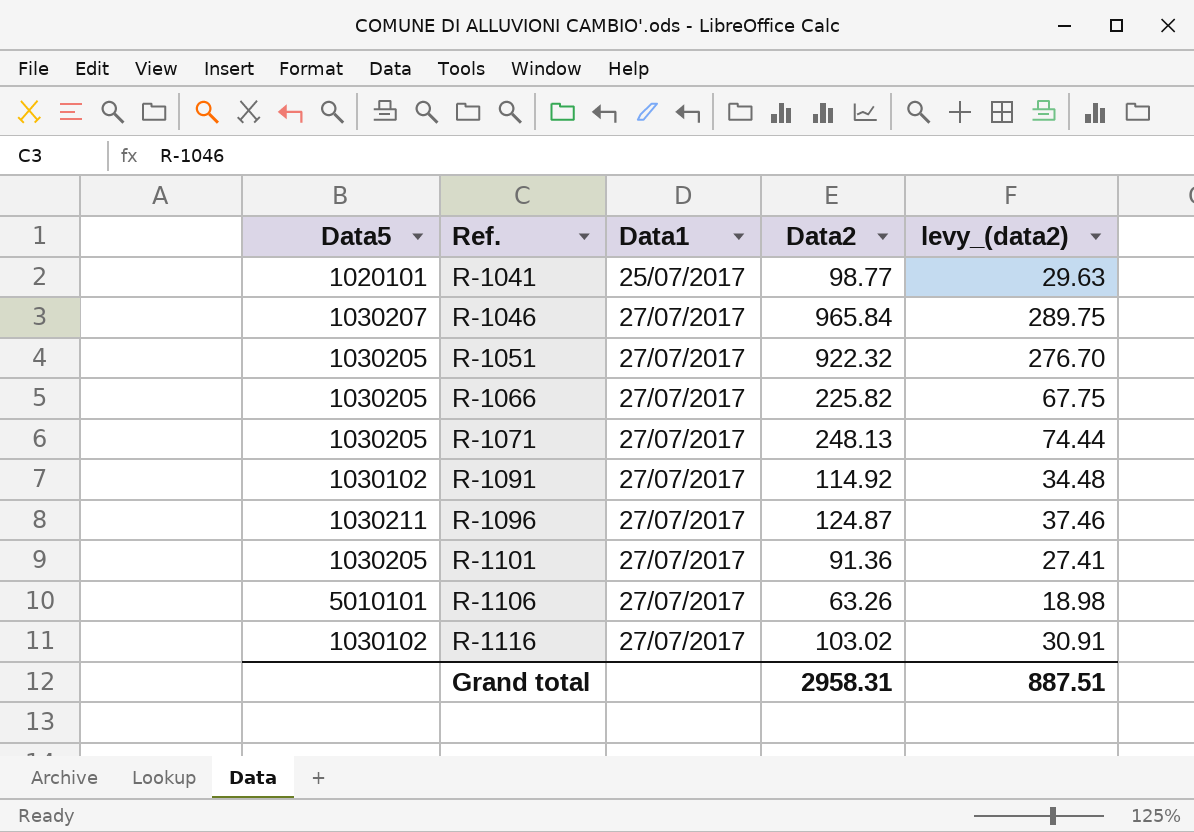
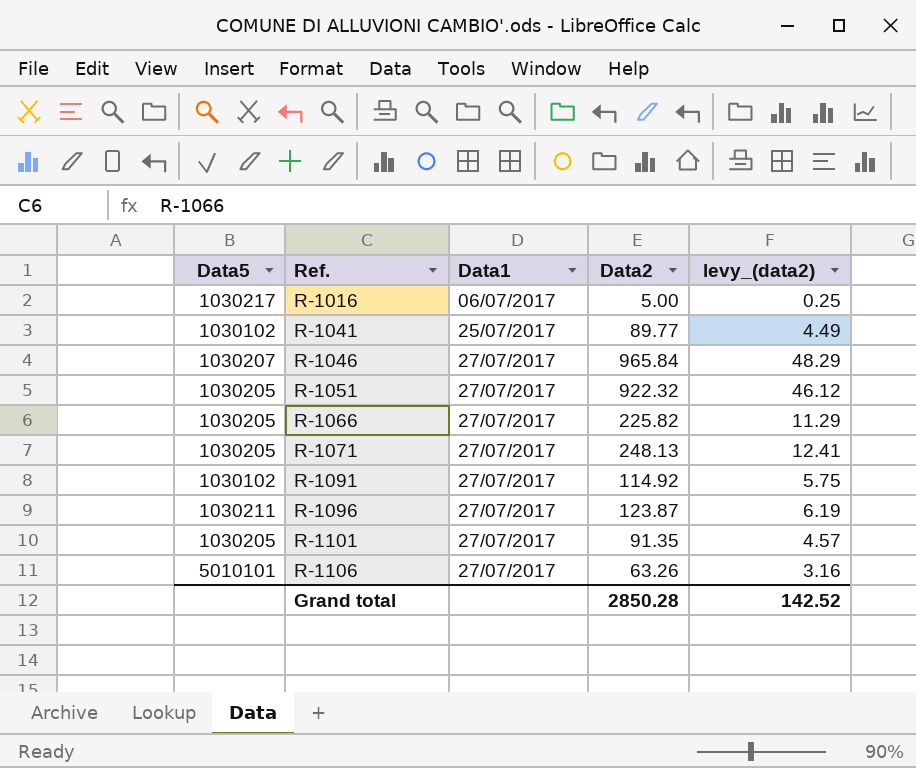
column levy_(data2) | formula: [Data2] * 0.3 -> [Data2] * 0.05
row R-1116: 1030102 | 27/07/2017 | 103.02 | 30.91 -> none
row R-1016: none -> 1030217 | 06/07/2017 | 5.00 | 0.25
R-1041 | Data5: 1020101 -> 1030102
R-1041 | Data2: 98.77 -> 89.77
R-1096 | Data2: 124.87 -> 123.87
R-1101 | Data2: 91.36 -> 91.35
Grand total | Data2: 2958.31 -> 2850.28
Grand total | levy_(data2): 887.51 -> 142.52

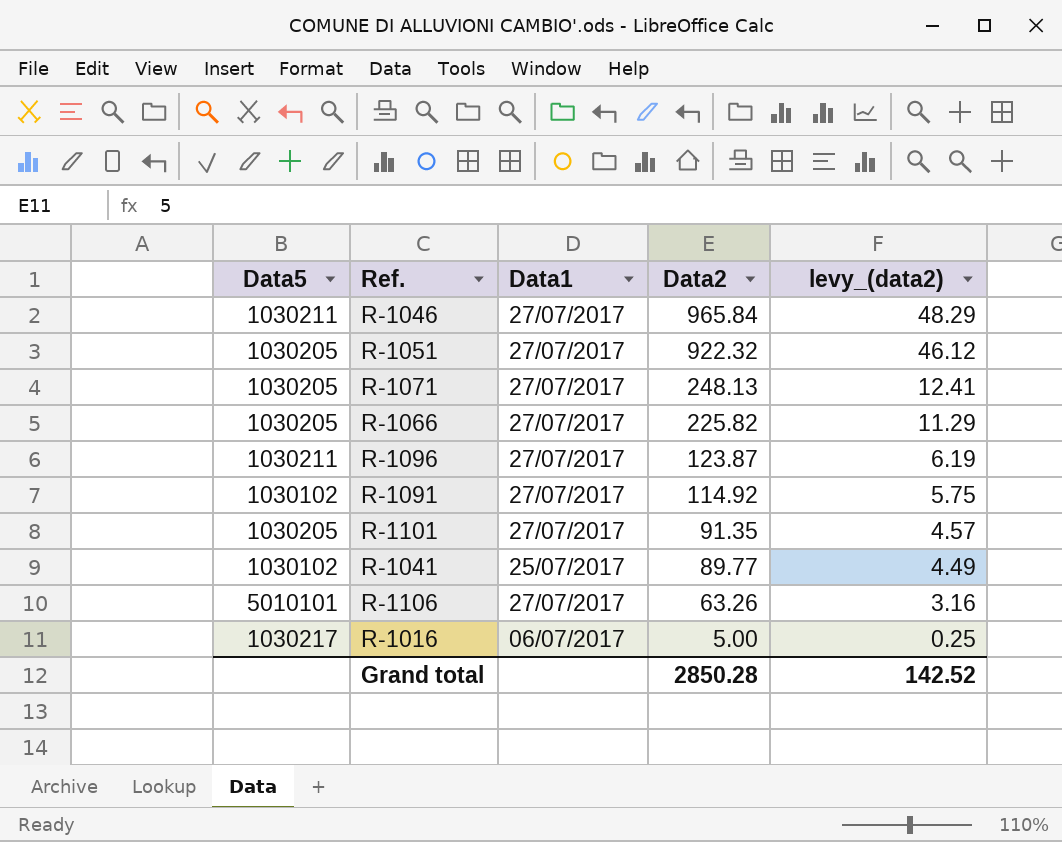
row order: Ref. ascending -> Data2 descending
R-1046 | Data5: 1030207 -> 1030211

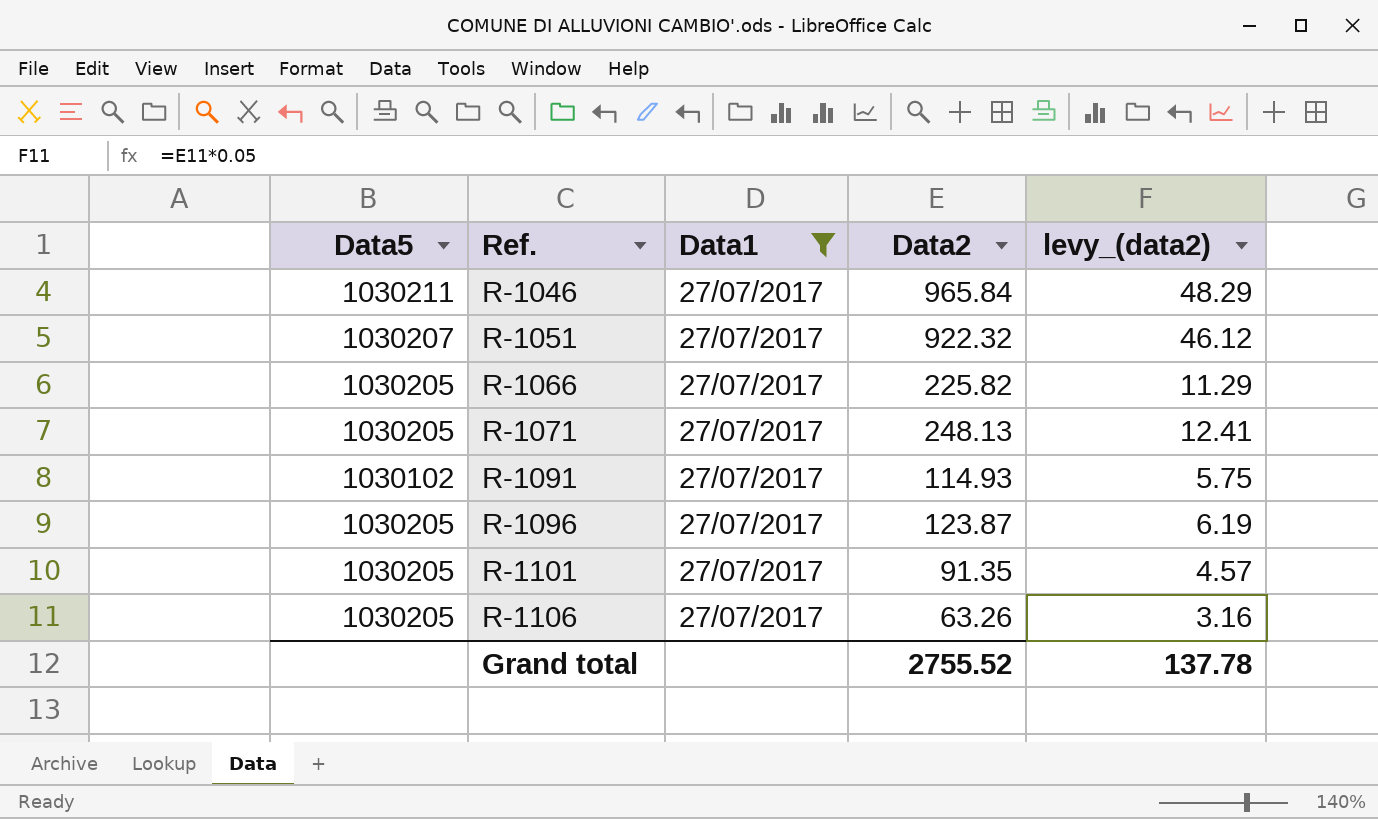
filter: none -> Data1 = 27/07/2017
row order: Data2 descending -> Ref. ascending
R-1051 | Data5: 1030205 -> 1030207
R-1091 | Data2: 114.92 -> 114.93
R-1096 | Data5: 1030211 -> 1030205
R-1106 | Data5: 5010101 -> 1030205
Grand total | Data2: 2850.28 -> 2755.52
Grand total | levy_(data2): 142.52 -> 137.78

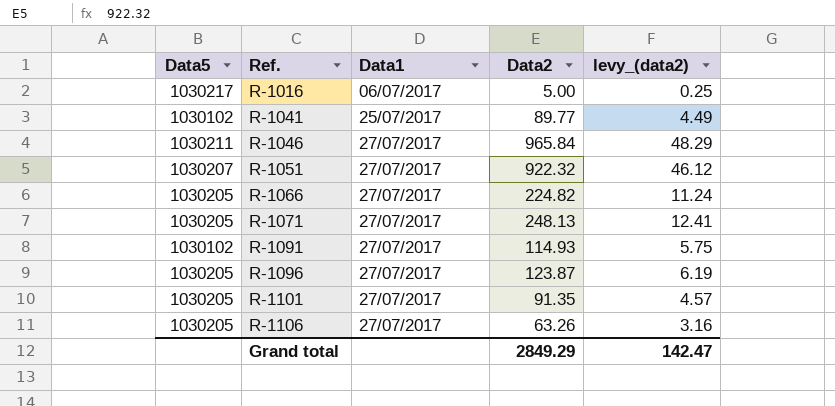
filter: Data1 = 27/07/2017 -> none
R-1066 | Data2: 225.82 -> 224.82
R-1066 | levy_(data2): 11.29 -> 11.24
Grand total | Data2: 2755.52 -> 2849.29
Grand total | levy_(data2): 137.78 -> 142.47

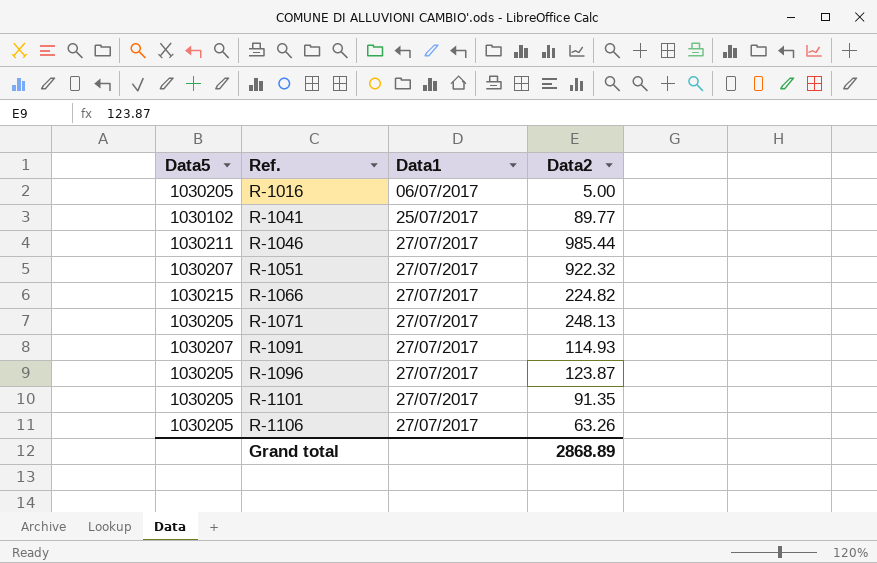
column levy_(data2) | formula: [Data2] * 0.05 -> none
R-1016 | Data5: 1030217 -> 1030205
R-1046 | Data2: 965.84 -> 985.44
R-1066 | Data5: 1030205 -> 1030215
R-1091 | Data5: 1030102 -> 1030207
Grand total | Data2: 2849.29 -> 2868.89

